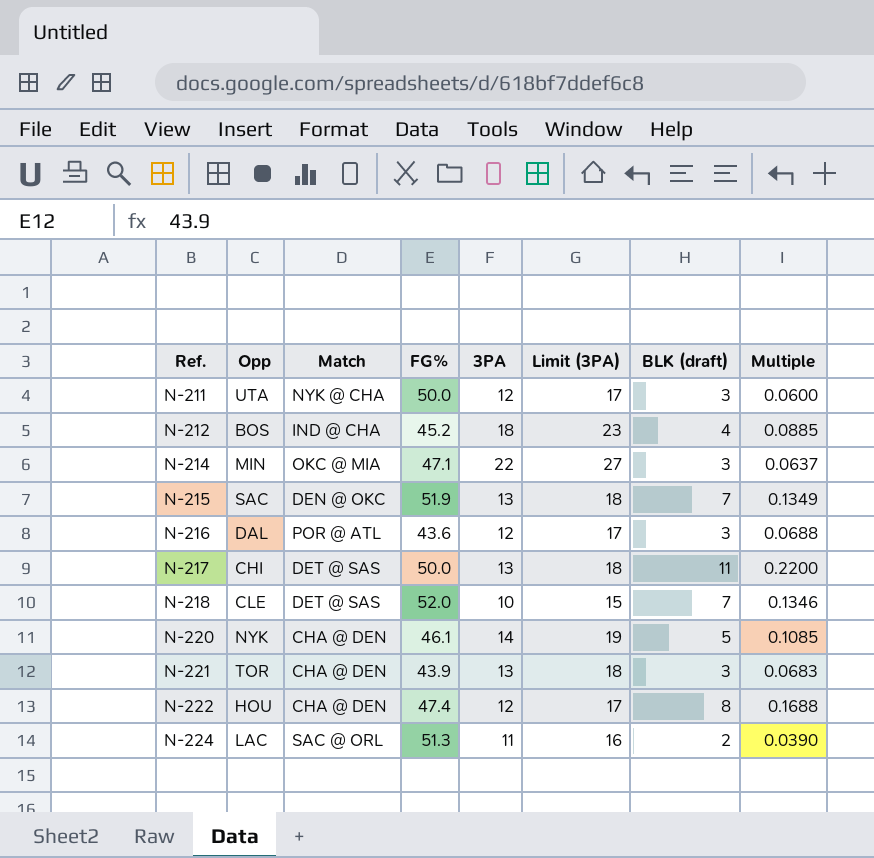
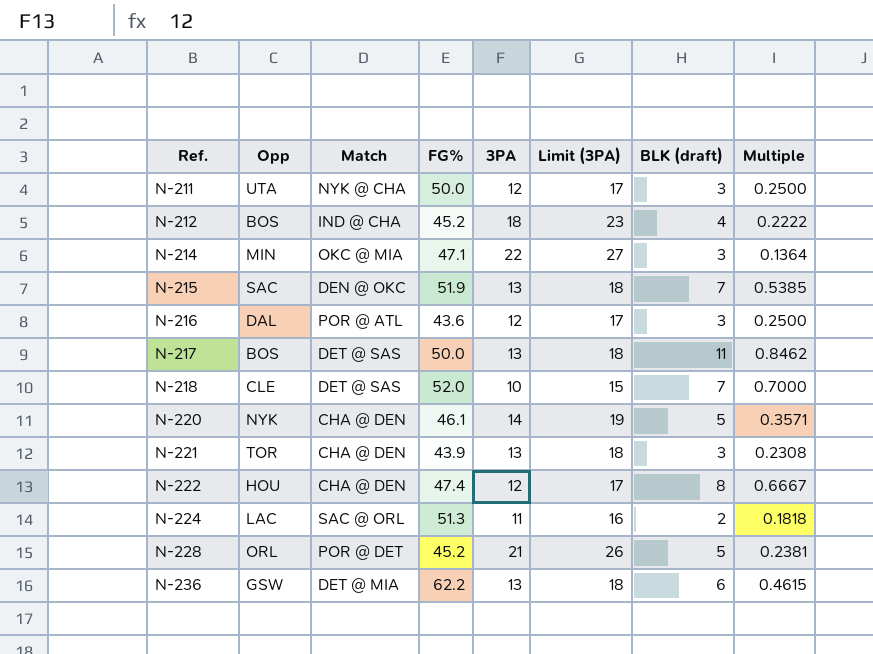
column Multiple | formula: [BLK (draft)] / [FG%] -> [BLK (draft)] / [3PA]
N-217 | Opp: CHI -> BOS
row N-228: none -> ORL | POR @ DET | 45.2 | 21 | 26 | 5 | 0.2381
row N-236: none -> GSW | DET @ MIA | 62.2 | 13 | 18 | 6 | 0.4615

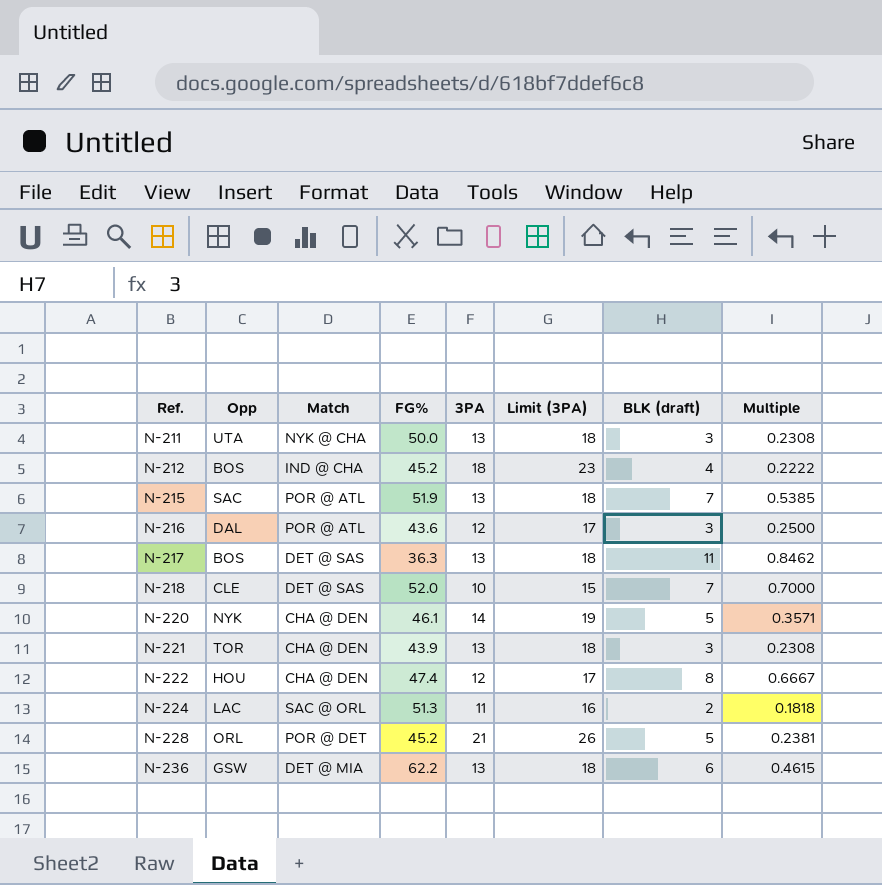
row N-214: MIN | OKC @ MIA | 47.1 | 22 | 27 | 3 | 0.1364 -> none
N-211 | 3PA: 12 -> 13
N-211 | Limit (3PA): 17 -> 18
N-211 | Multiple: 0.2500 -> 0.2308
N-215 | Match: DEN @ OKC -> POR @ ATL
N-217 | FG%: 50.0 -> 36.3

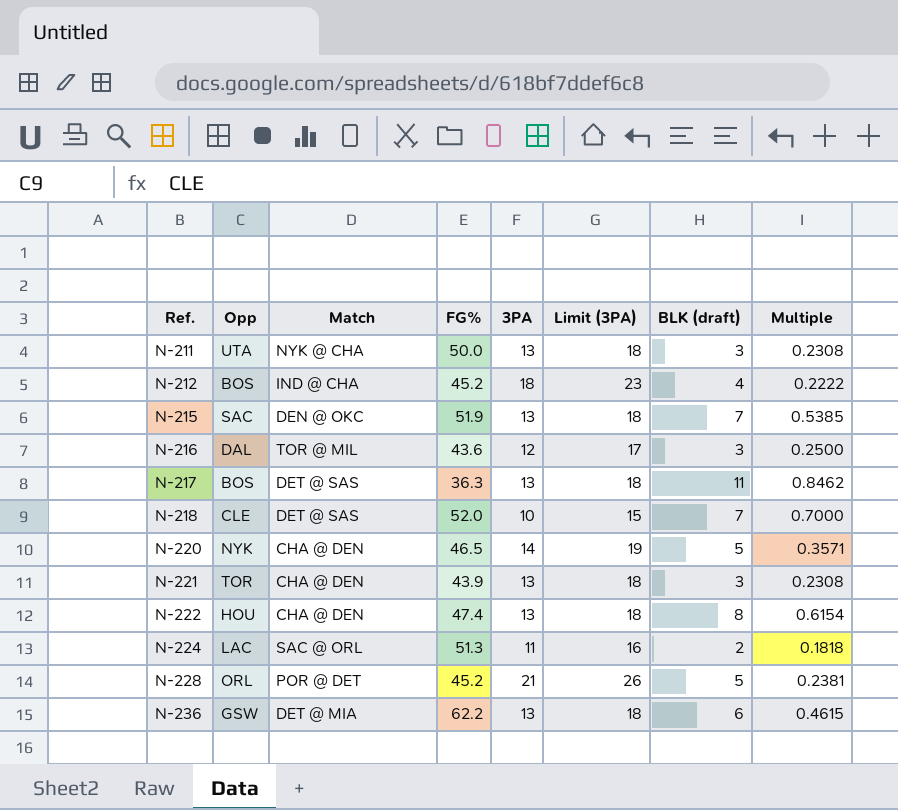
N-215 | Match: POR @ ATL -> DEN @ OKC
N-216 | Match: POR @ ATL -> TOR @ MIL
N-220 | FG%: 46.1 -> 46.5
N-222 | 3PA: 12 -> 13
N-222 | Limit (3PA): 17 -> 18
N-222 | Multiple: 0.6667 -> 0.6154

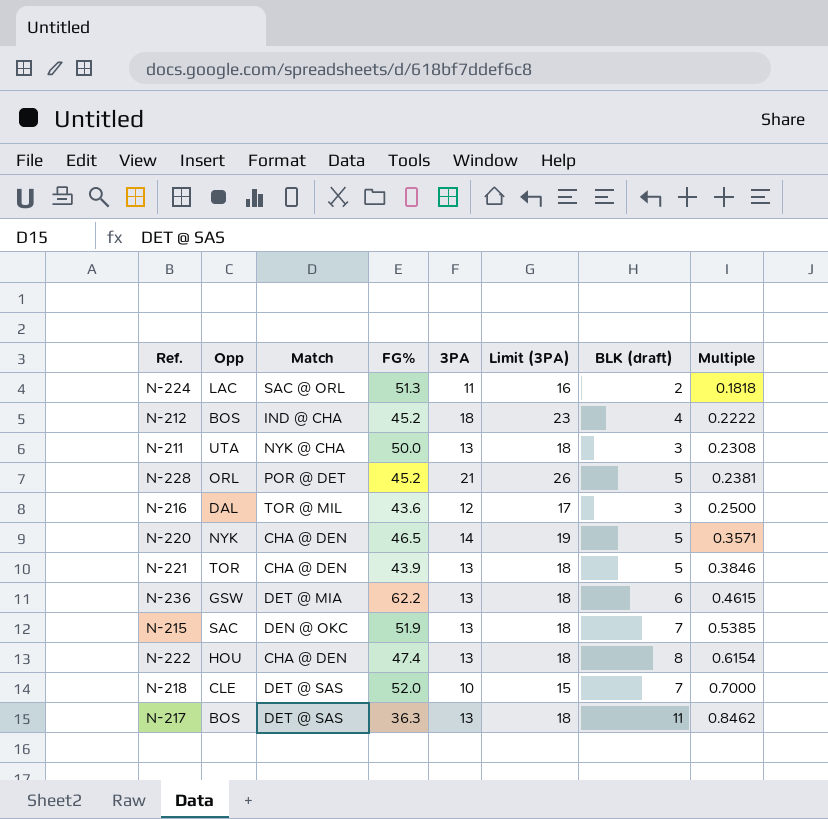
row order: Ref. ascending -> Multiple ascending
N-221 | BLK (draft): 3 -> 5
N-221 | Multiple: 0.2308 -> 0.3846

